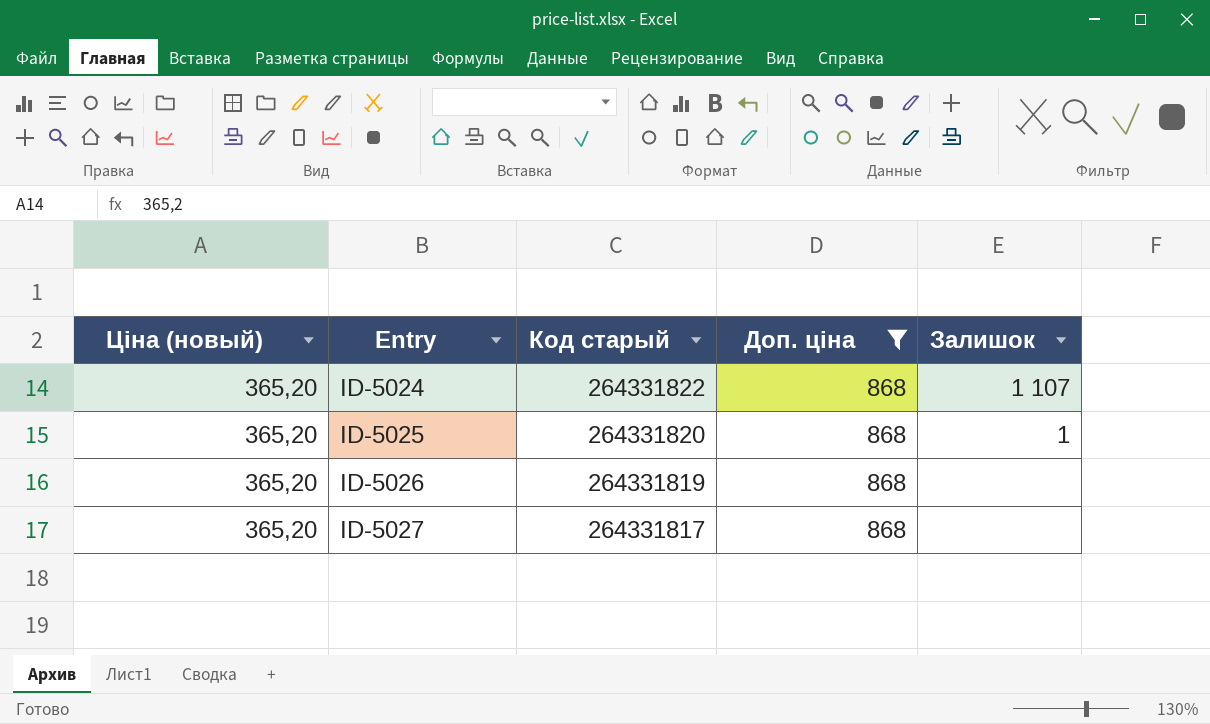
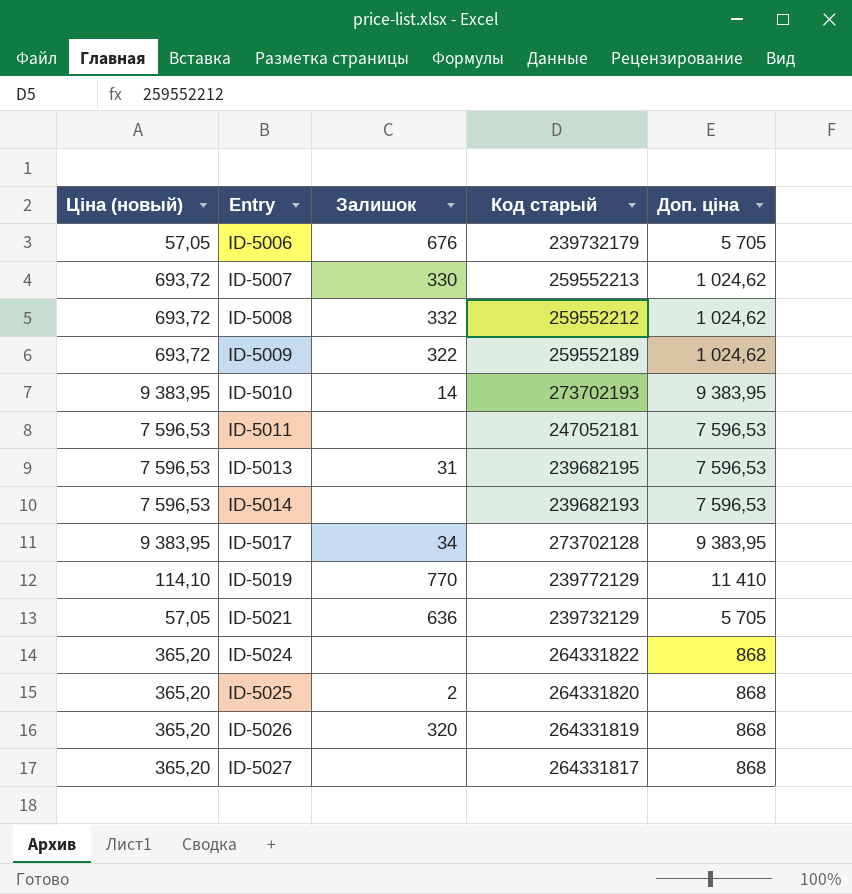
filter: Доп. ціна = 868 -> none
column Залишок | position: 5 -> 3
ID-5024 | Залишок: 1 107 -> none
ID-5025 | Залишок: 1 -> 2
ID-5026 | Залишок: none -> 320

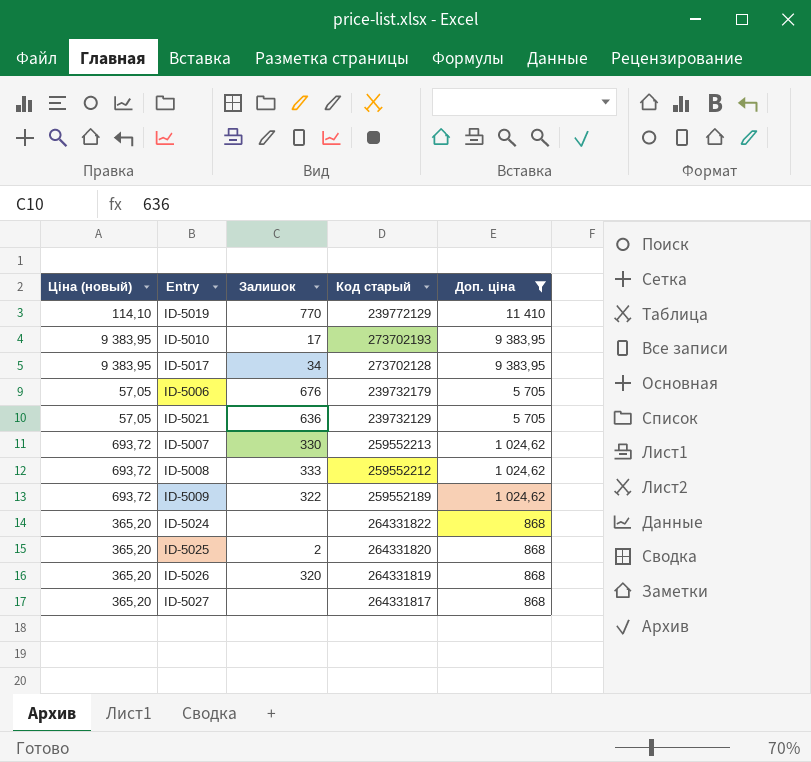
filter: none -> Доп. ціна != 7 596,53
row order: Entry ascending -> Доп. ціна descending
ID-5010 | Залишок: 14 -> 17
ID-5008 | Залишок: 332 -> 333

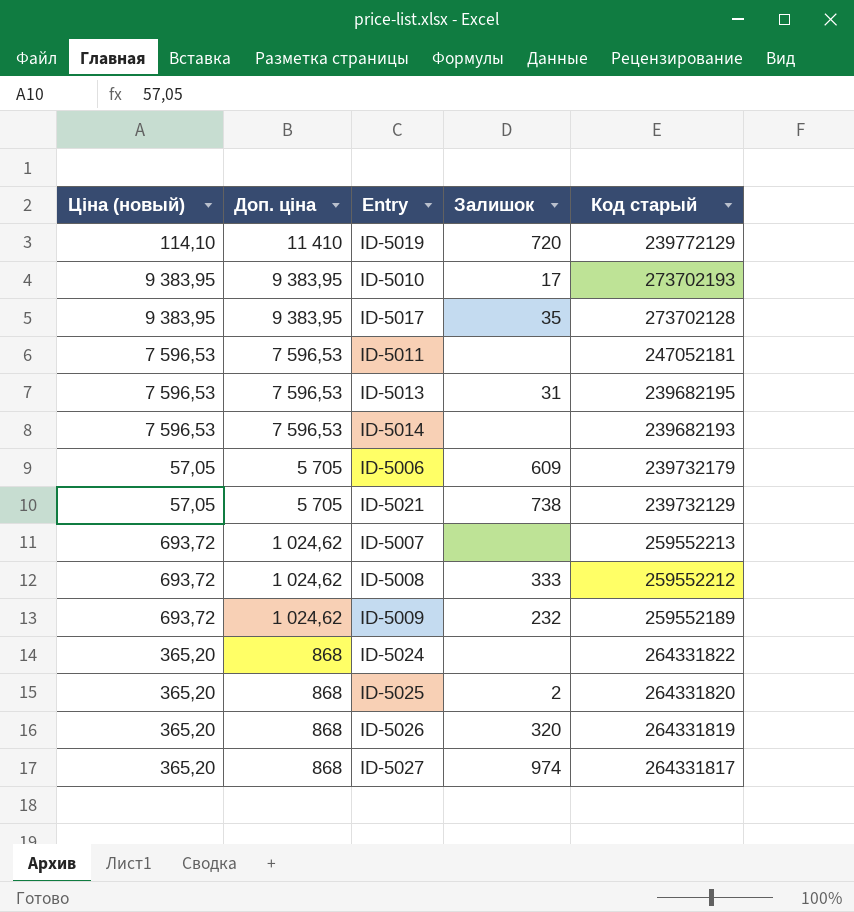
filter: Доп. ціна != 7 596,53 -> none
column Доп. ціна | position: 5 -> 2
ID-5019 | Залишок: 770 -> 720
ID-5017 | Залишок: 34 -> 35
ID-5006 | Залишок: 676 -> 609
ID-5021 | Залишок: 636 -> 738
ID-5007 | Залишок: 330 -> none
ID-5009 | Залишок: 322 -> 232
ID-5027 | Залишок: none -> 974

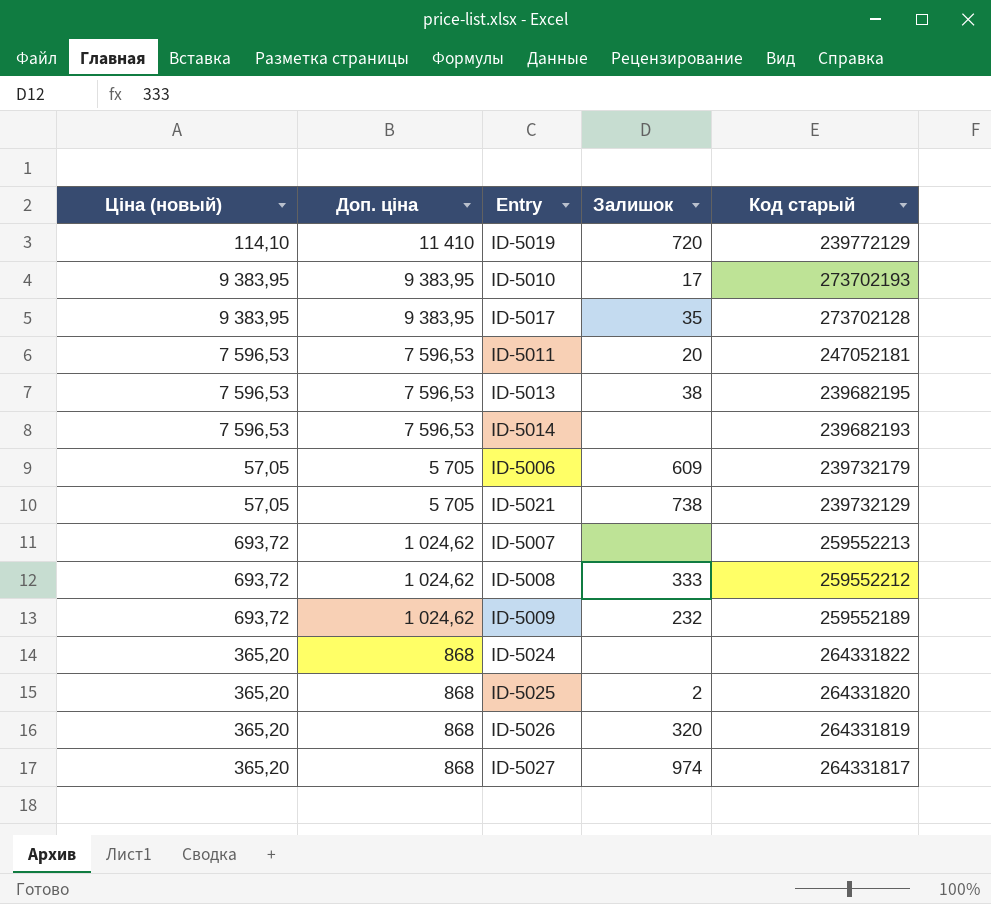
ID-5011 | Залишок: none -> 20
ID-5013 | Залишок: 31 -> 38

